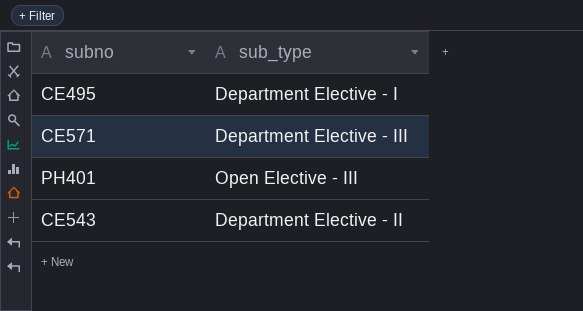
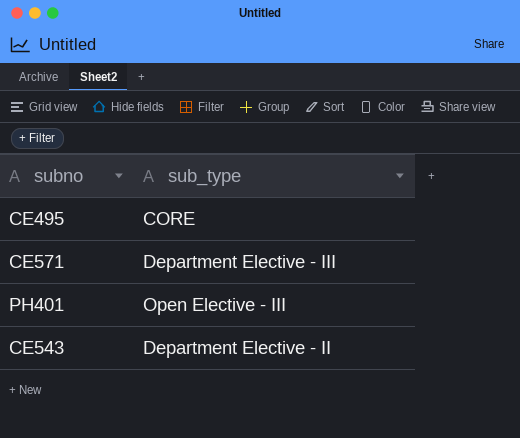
CE495 | sub_type: Department Elective - I -> CORE

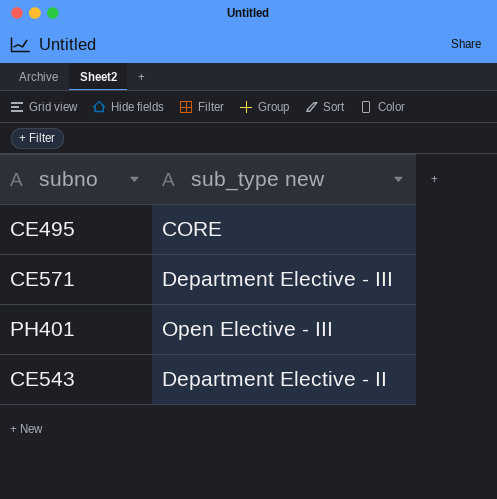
column name: sub_type -> sub_type new

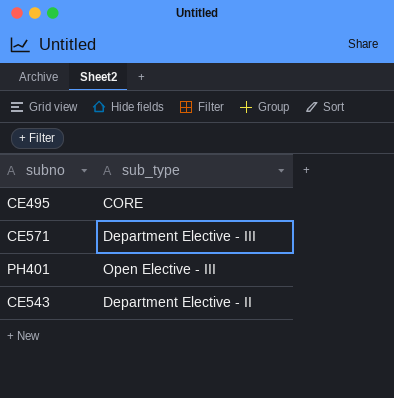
column name: sub_type new -> sub_type

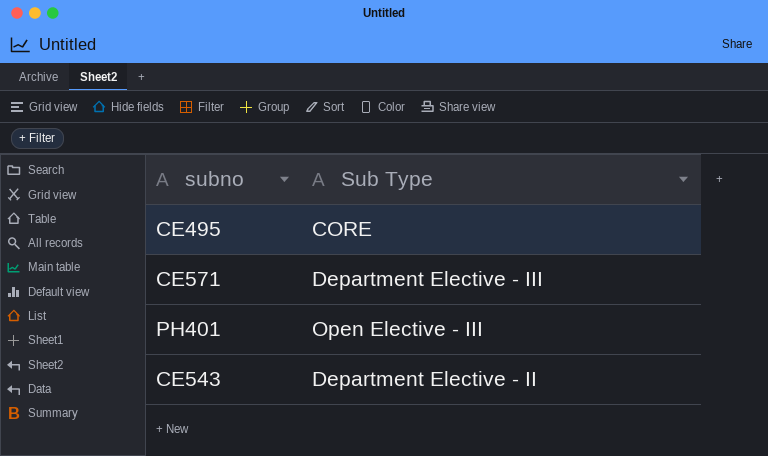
column name: sub_type -> Sub Type

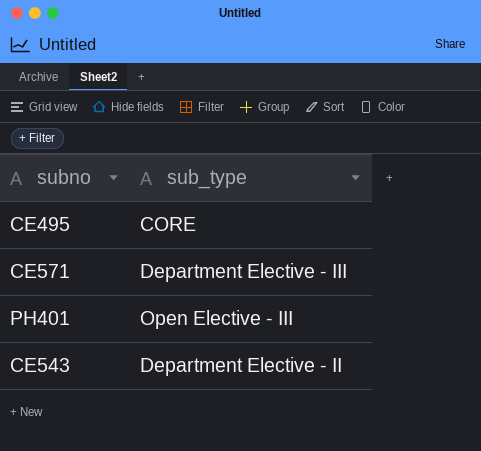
column name: Sub Type -> sub_type

